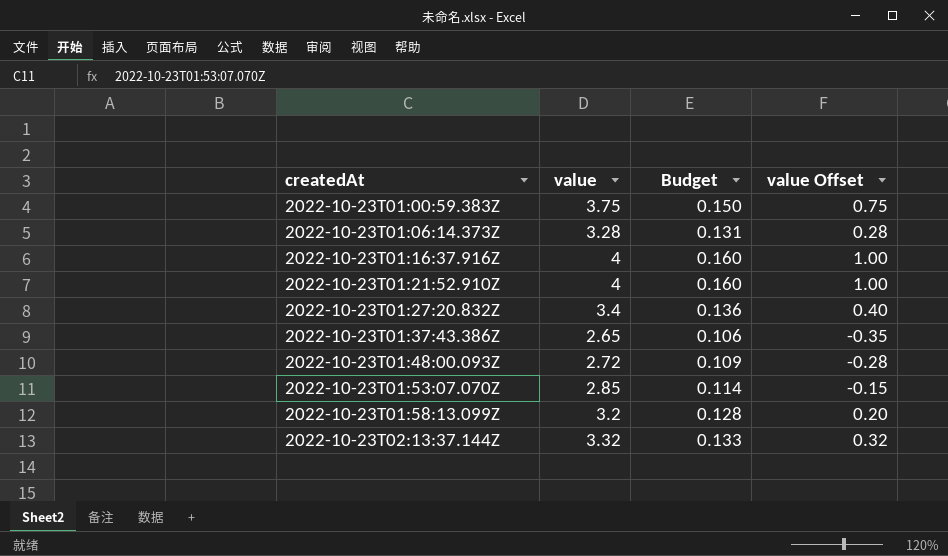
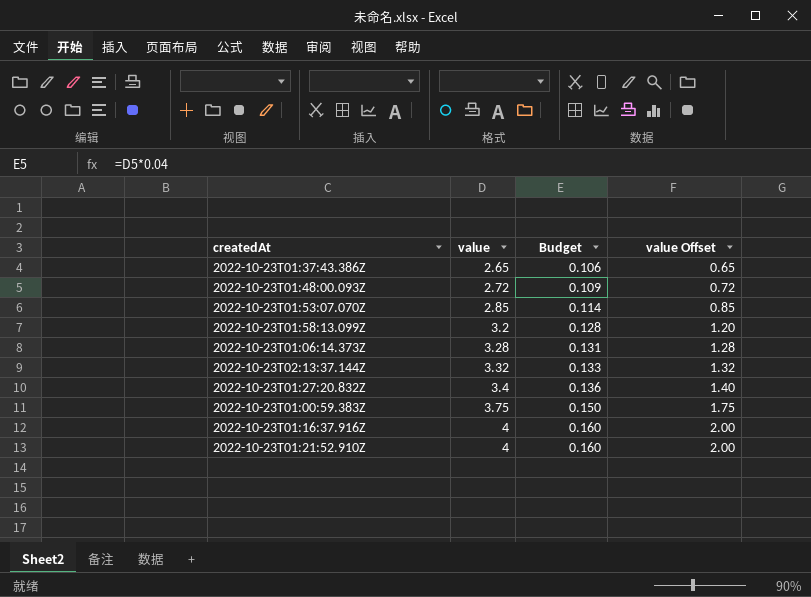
row order: createdAt ascending -> value ascending
column value Offset | formula: [value] - 3 -> [value] - 2

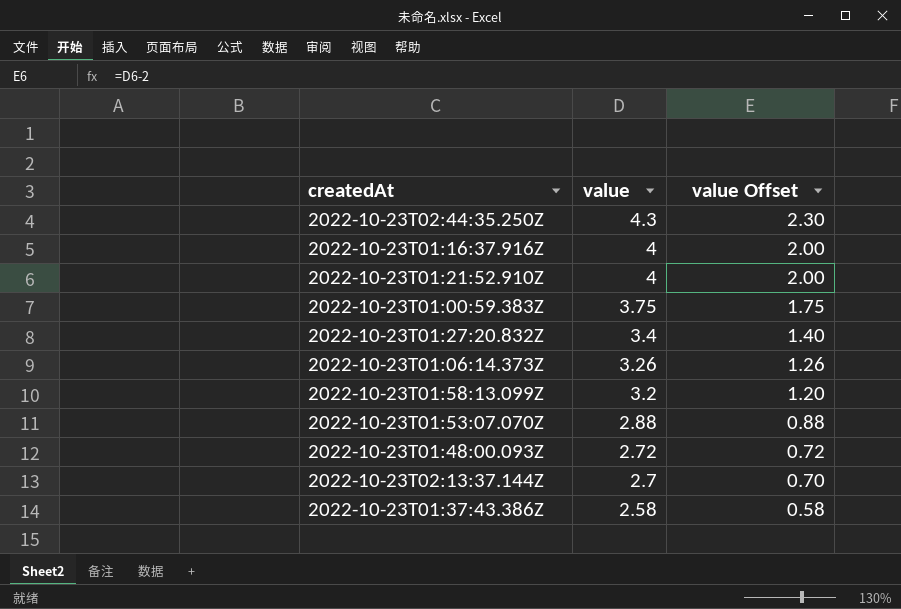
row order: value ascending -> value descending
column Budget | formula: [value] * 0.04 -> none
row 2022-10-23T02:44:35.250Z: none -> 4.3 | 2.30
2022-10-23T01:06:14.373Z | value: 3.28 -> 3.26
2022-10-23T01:06:14.373Z | value Offset: 1.28 -> 1.26
2022-10-23T01:53:07.070Z | value: 2.85 -> 2.88
2022-10-23T01:53:07.070Z | value Offset: 0.85 -> 0.88
2022-10-23T02:13:37.144Z | value: 3.32 -> 2.7
2022-10-23T02:13:37.144Z | value Offset: 1.32 -> 0.70
2022-10-23T01:37:43.386Z | value: 2.65 -> 2.58
2022-10-23T01:37:43.386Z | value Offset: 0.65 -> 0.58

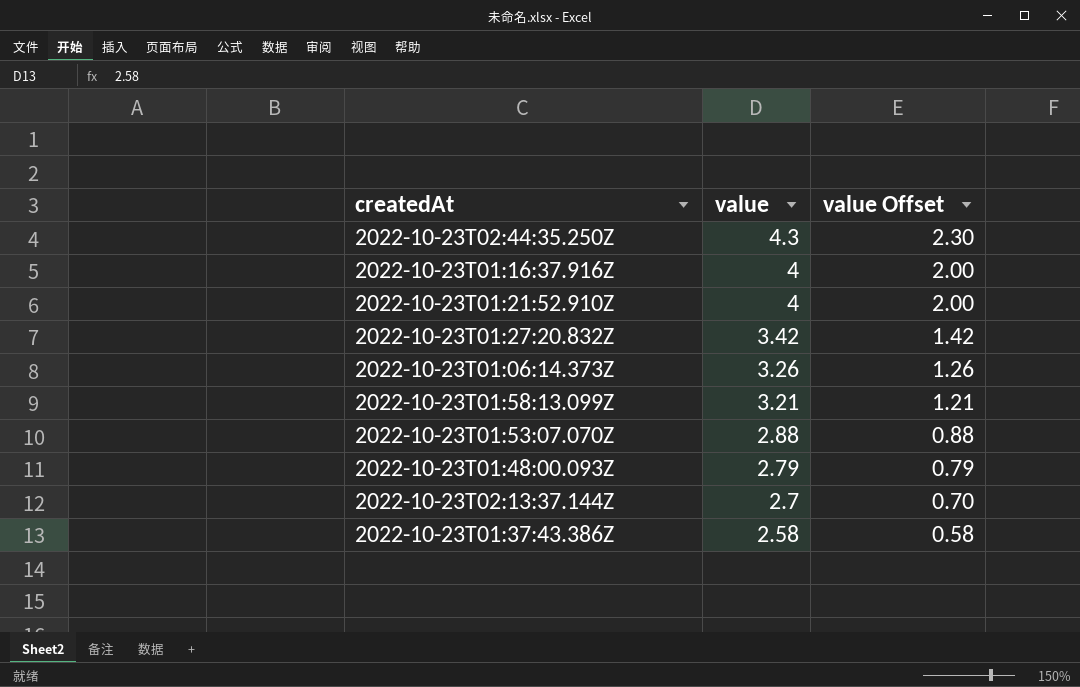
row 2022-10-23T01:00:59.383Z: 3.75 | 1.75 -> none
2022-10-23T01:27:20.832Z | value: 3.4 -> 3.42
2022-10-23T01:27:20.832Z | value Offset: 1.40 -> 1.42
2022-10-23T01:58:13.099Z | value: 3.2 -> 3.21
2022-10-23T01:58:13.099Z | value Offset: 1.20 -> 1.21
2022-10-23T01:48:00.093Z | value: 2.72 -> 2.79
2022-10-23T01:48:00.093Z | value Offset: 0.72 -> 0.79

